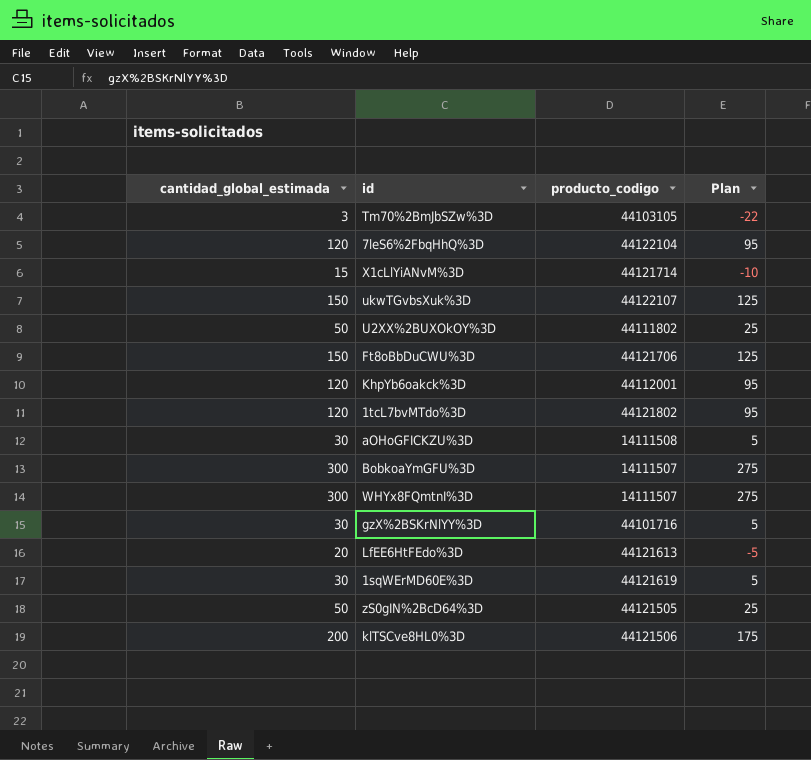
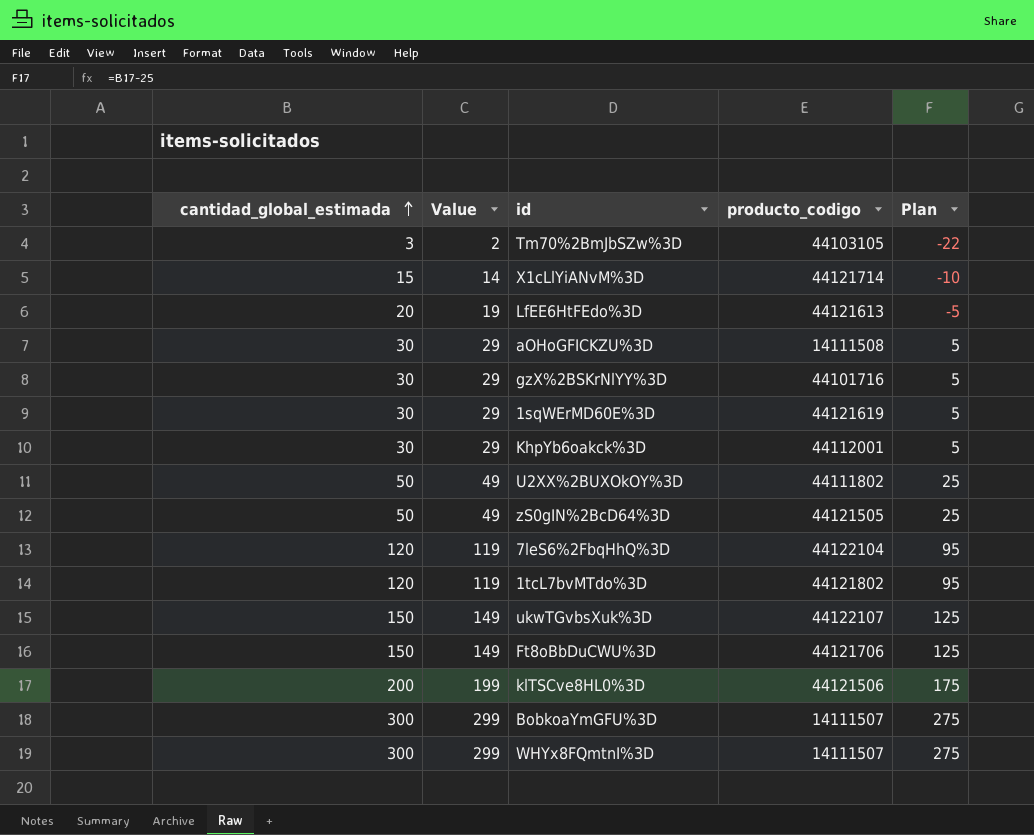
row order: none -> cantidad_global_estimada ascending
column Value | formula: none -> [cantidad_global_estimada] - 1
KhpYb6oakck%3D | cantidad_global_estimada: 120 -> 30
KhpYb6oakck%3D | Plan: 95 -> 5

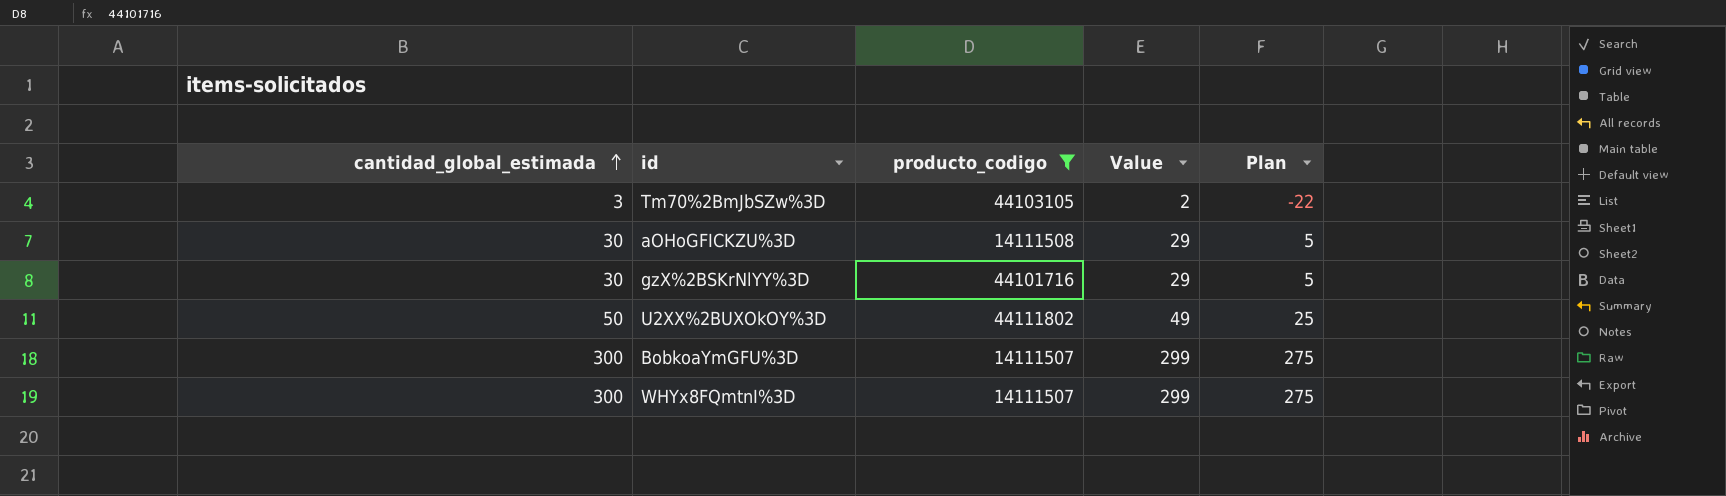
filter: none -> producto_codigo <= 44111802
column Value | position: 2 -> 4

